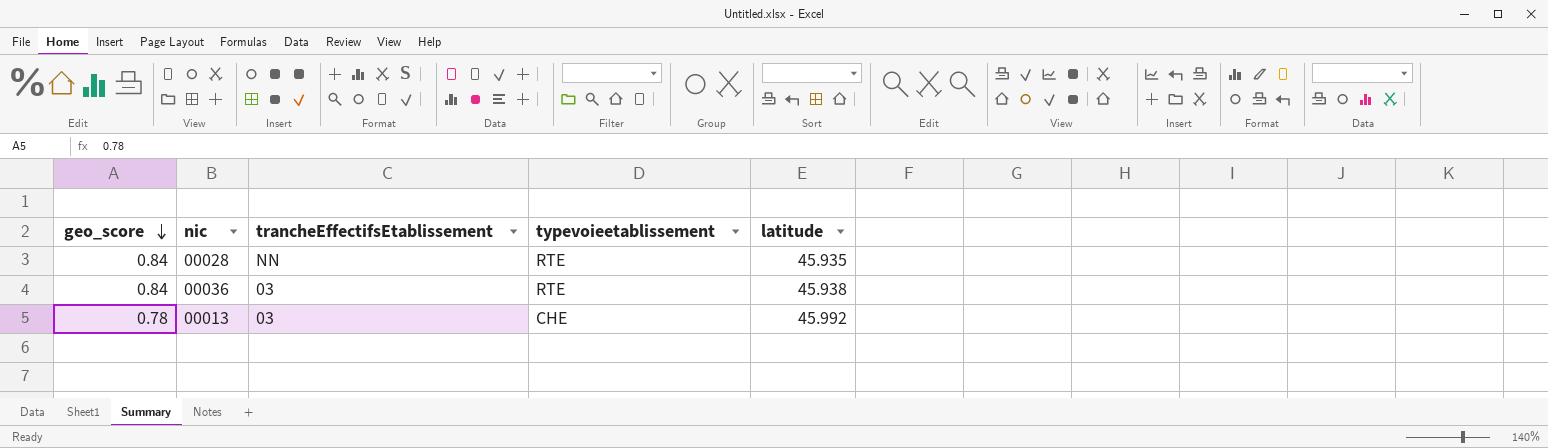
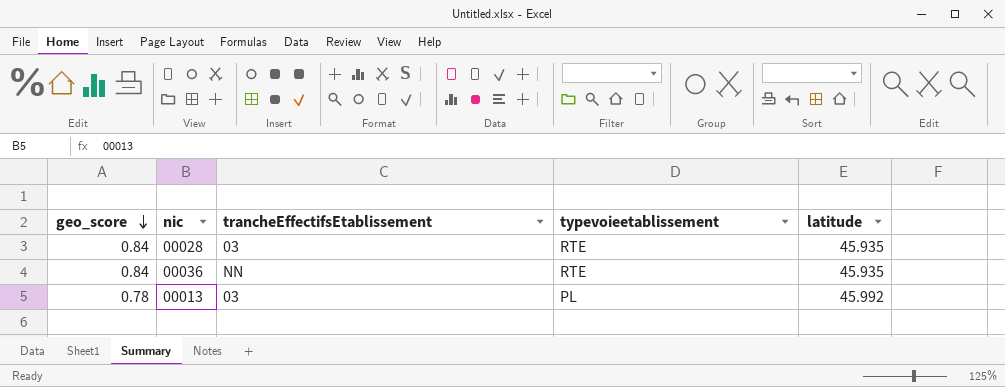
00028 | trancheEffectifsEtablissement: NN -> 03
00036 | trancheEffectifsEtablissement: 03 -> NN
00036 | latitude: 45.938 -> 45.935
00013 | typevoieetablissement: CHE -> PL

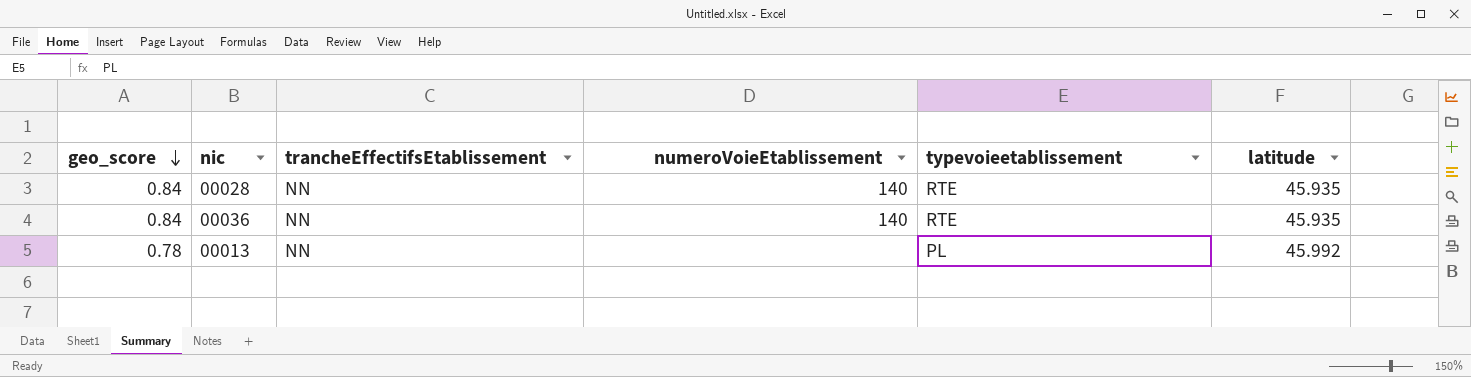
column numeroVoieEtablissement | position: none -> 4
00028 | trancheEffectifsEtablissement: 03 -> NN
00013 | trancheEffectifsEtablissement: 03 -> NN

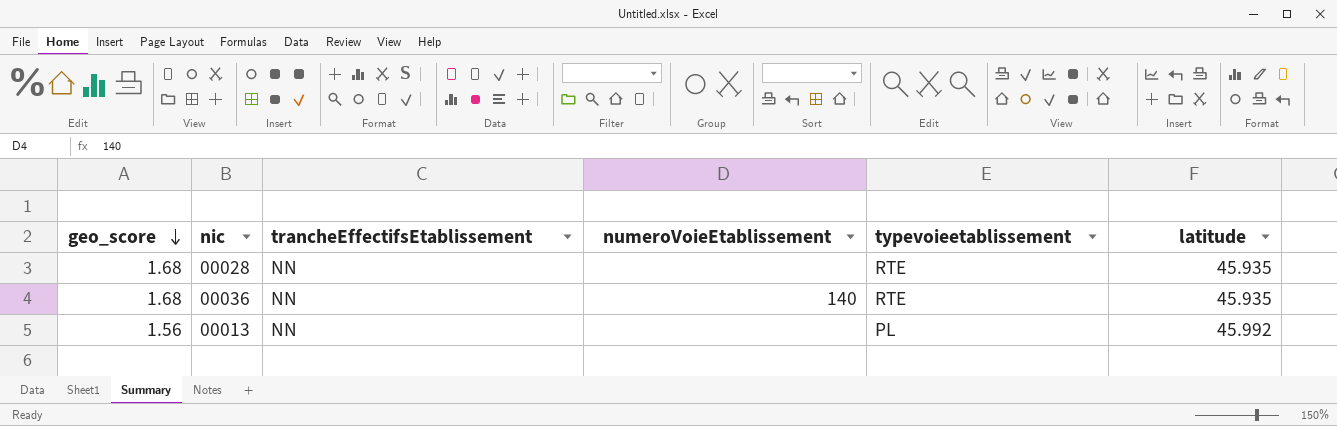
00028 | geo_score: 0.84 -> 1.68
00028 | numeroVoieEtablissement: 140 -> none
00036 | geo_score: 0.84 -> 1.68
00013 | geo_score: 0.78 -> 1.56

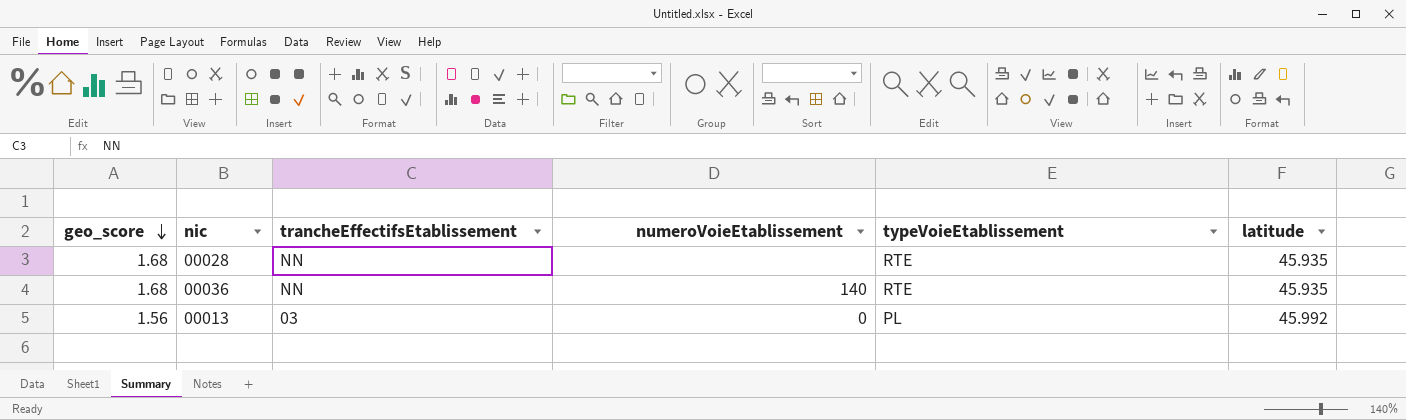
column name: typevoieetablissement -> typeVoieEtablissement
00013 | trancheEffectifsEtablissement: NN -> 03
00013 | numeroVoieEtablissement: none -> 0

